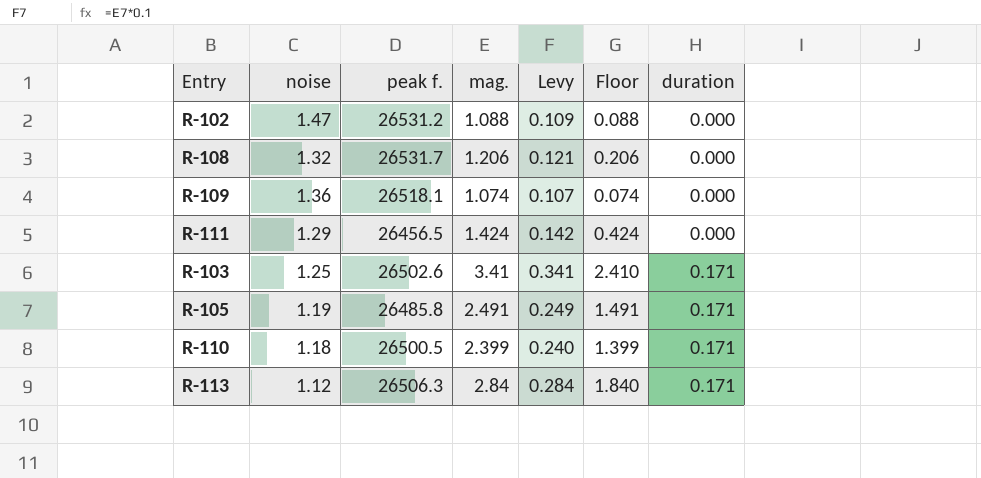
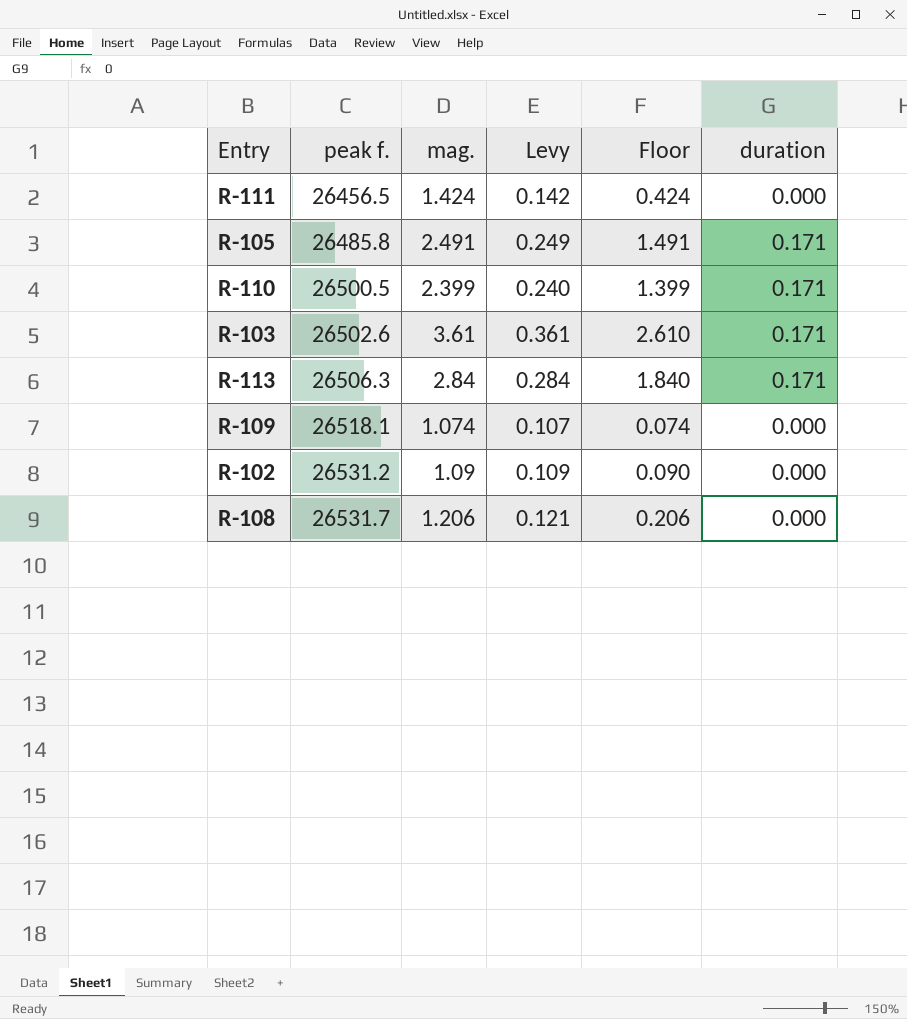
row order: duration ascending -> peak f. ascending
column noise | position: 2 -> none
R-103 | mag.: 3.41 -> 3.61
R-103 | Levy: 0.341 -> 0.361
R-103 | Floor: 2.410 -> 2.610
R-102 | mag.: 1.088 -> 1.09
R-102 | Floor: 0.088 -> 0.090

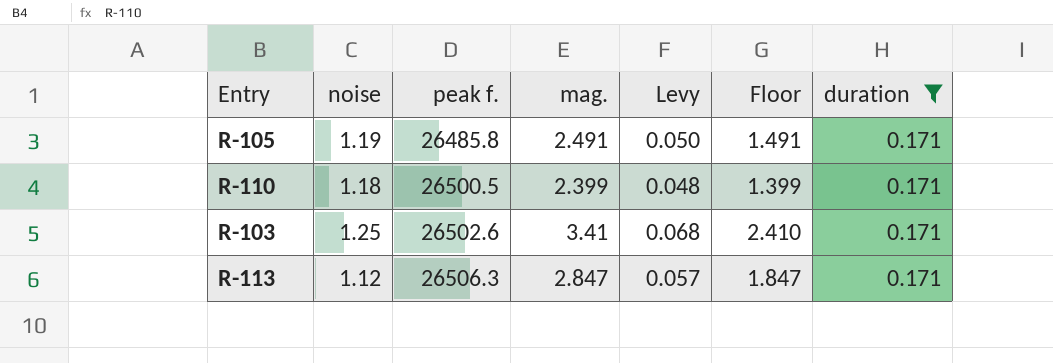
filter: none -> duration = 0.171
column noise | position: none -> 2
column Levy | formula: [mag.] * 0.1 -> [mag.] * 0.02
R-103 | mag.: 3.61 -> 3.41
R-103 | Floor: 2.610 -> 2.410
R-113 | mag.: 2.84 -> 2.847
R-113 | Floor: 1.840 -> 1.847

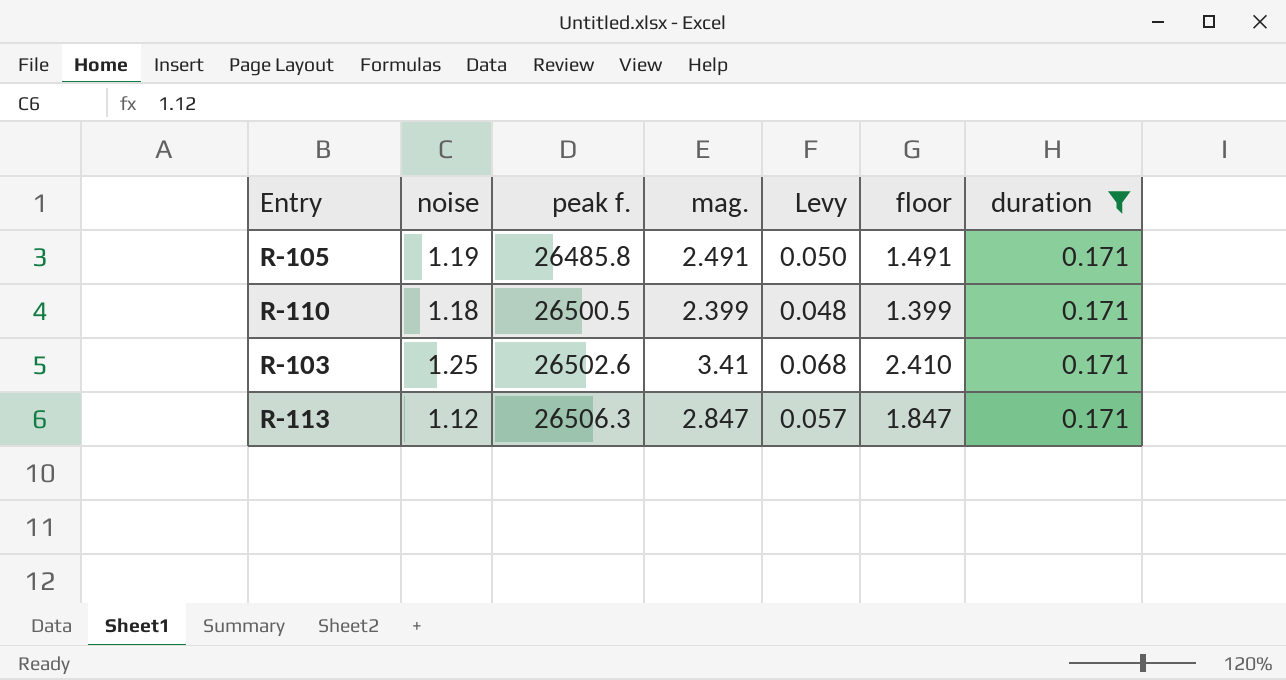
column name: Floor -> floor

